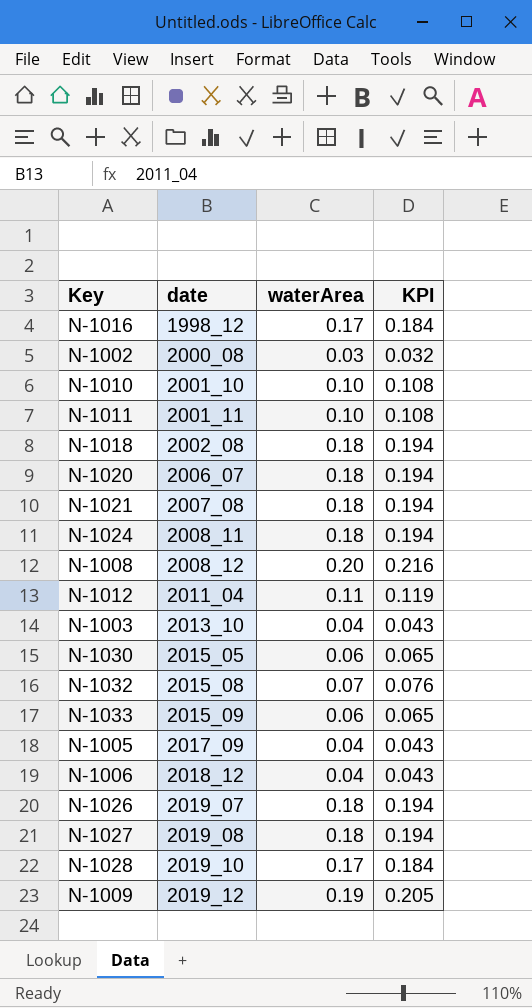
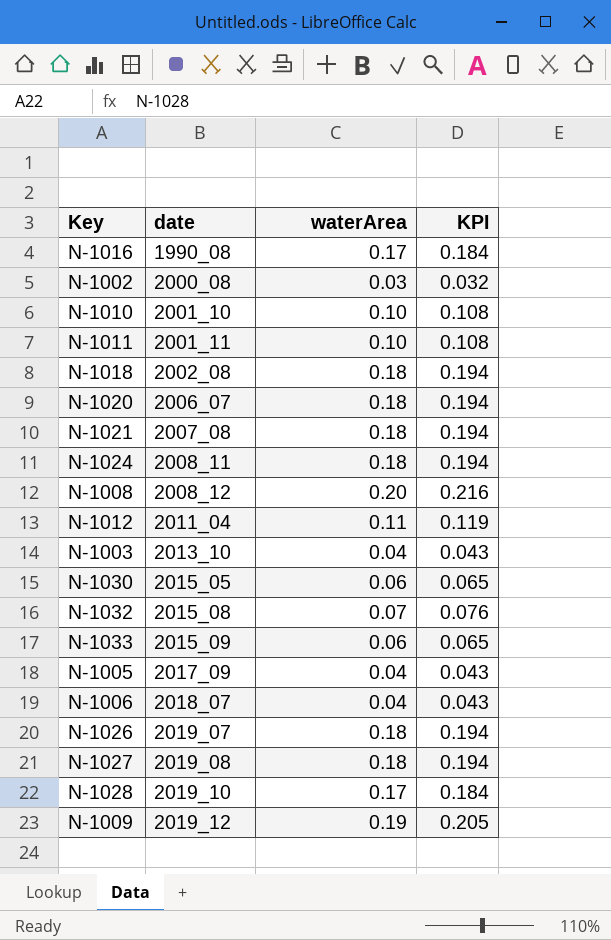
N-1016 | date: 1998_12 -> 1990_08
N-1006 | date: 2018_12 -> 2018_07

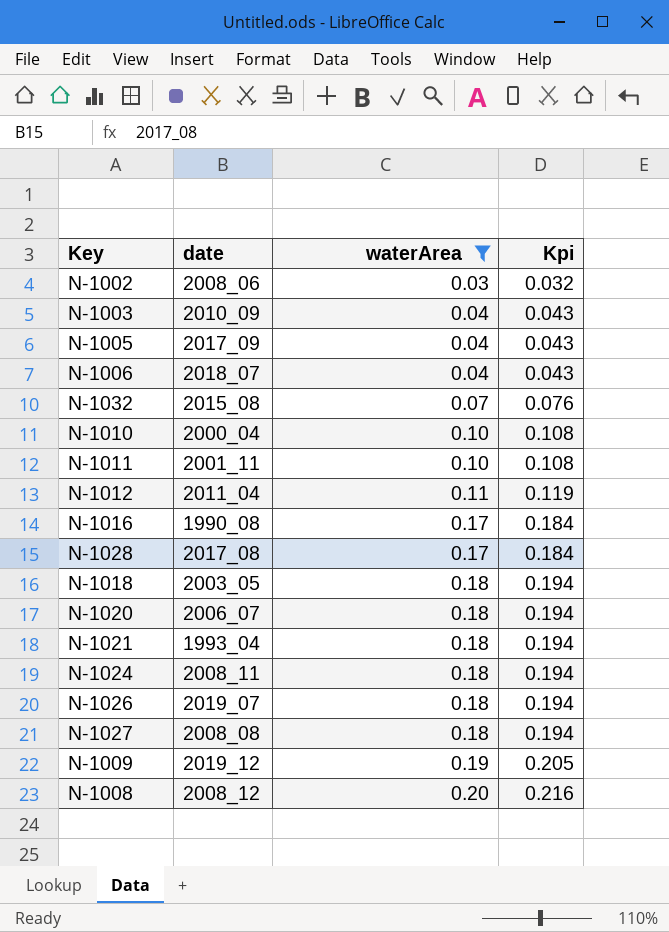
filter: none -> waterArea != 0.06
row order: date ascending -> waterArea ascending
column name: KPI -> Kpi
N-1002 | date: 2000_08 -> 2008_06
N-1003 | date: 2013_10 -> 2010_09
N-1010 | date: 2001_10 -> 2000_04
N-1028 | date: 2019_10 -> 2017_08
N-1018 | date: 2002_08 -> 2003_05
N-1021 | date: 2007_08 -> 1993_04
N-1027 | date: 2019_08 -> 2008_08

